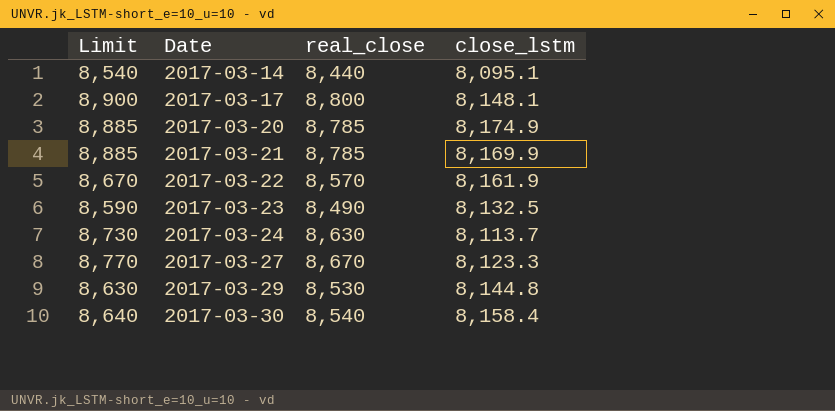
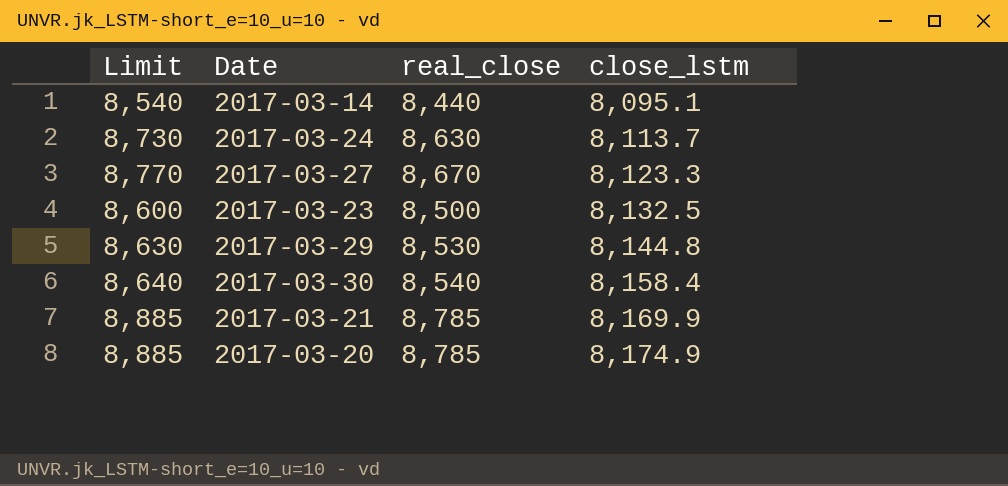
row order: Date ascending -> close_lstm ascending
row 2017-03-17: 8,900 | 8,800 | 8,148.1 -> none
row 2017-03-22: 8,670 | 8,570 | 8,161.9 -> none
2017-03-23 | Limit: 8,590 -> 8,600
2017-03-23 | real_close: 8,490 -> 8,500

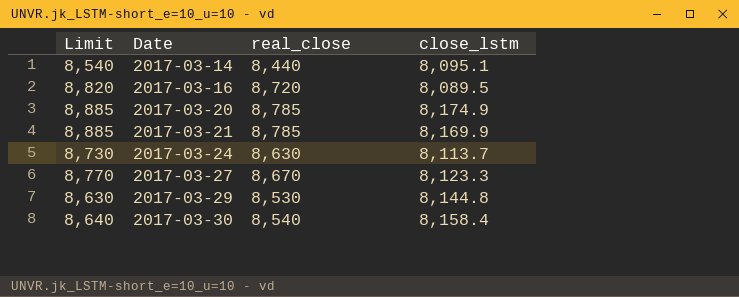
row order: close_lstm ascending -> Date ascending
row 2017-03-23: 8,600 | 8,500 | 8,132.5 -> none
row 2017-03-16: none -> 8,820 | 8,720 | 8,089.5

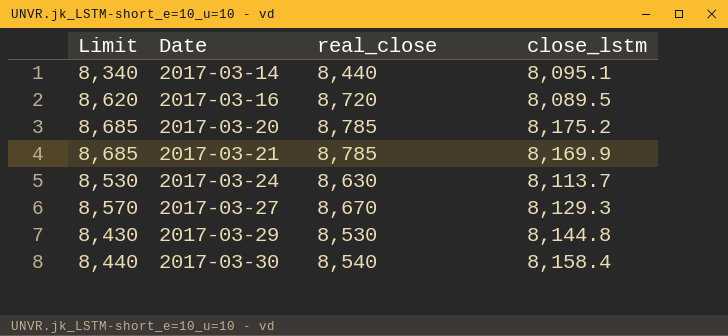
column Limit | formula: [real_close] + 100 -> [real_close] - 100
2017-03-20 | close_lstm: 8,174.9 -> 8,175.2
2017-03-27 | close_lstm: 8,123.3 -> 8,129.3

